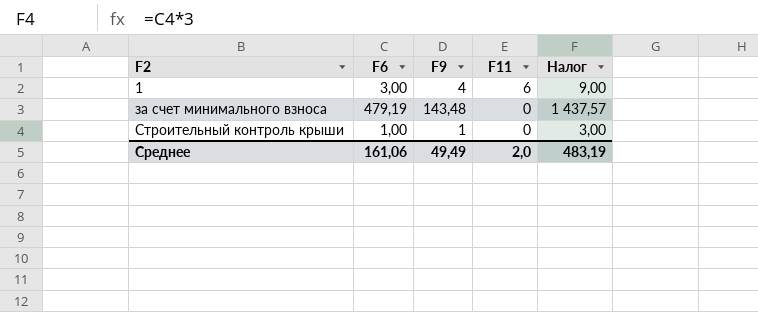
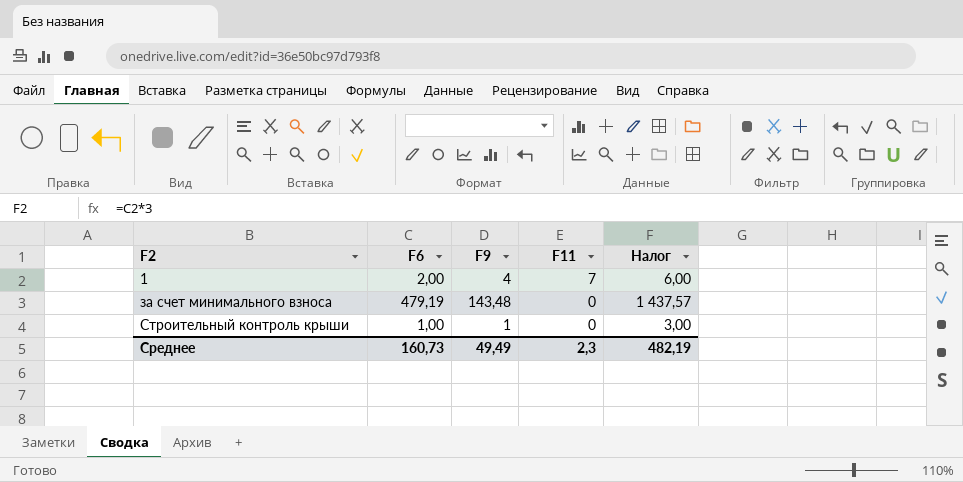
1 | F6: 3,00 -> 2,00
1 | F11: 6 -> 7
1 | Налог: 9,00 -> 6,00
Среднее | F6: 161,06 -> 160,73
Среднее | F11: 2,0 -> 2,3
Среднее | Налог: 483,19 -> 482,19

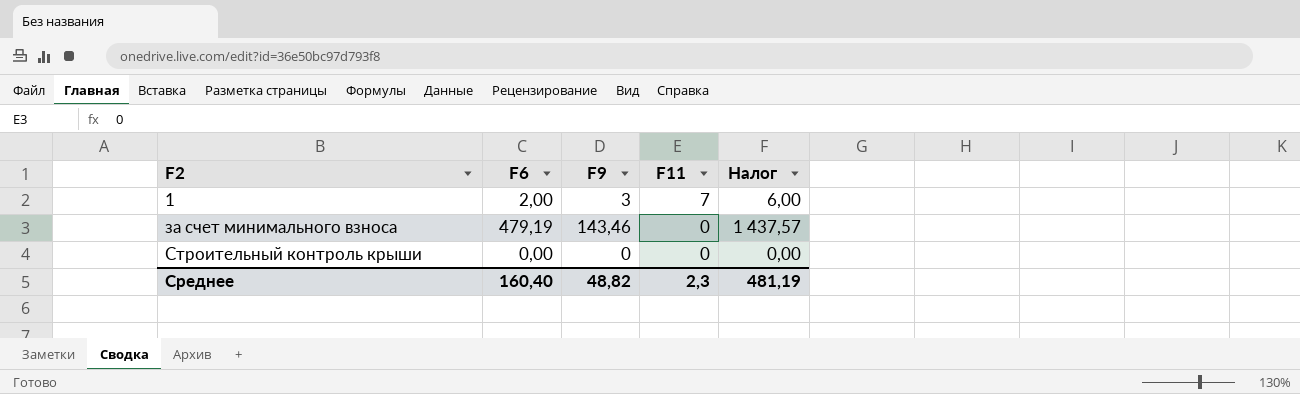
1 | F9: 4 -> 3
за счет минимального взноса | F9: 143,48 -> 143,46
Строительный контроль крыши | F6: 1,00 -> 0,00
Строительный контроль крыши | F9: 1 -> 0
Строительный контроль крыши | Налог: 3,00 -> 0,00
Среднее | F6: 160,73 -> 160,40
Среднее | F9: 49,49 -> 48,82
Среднее | Налог: 482,19 -> 481,19

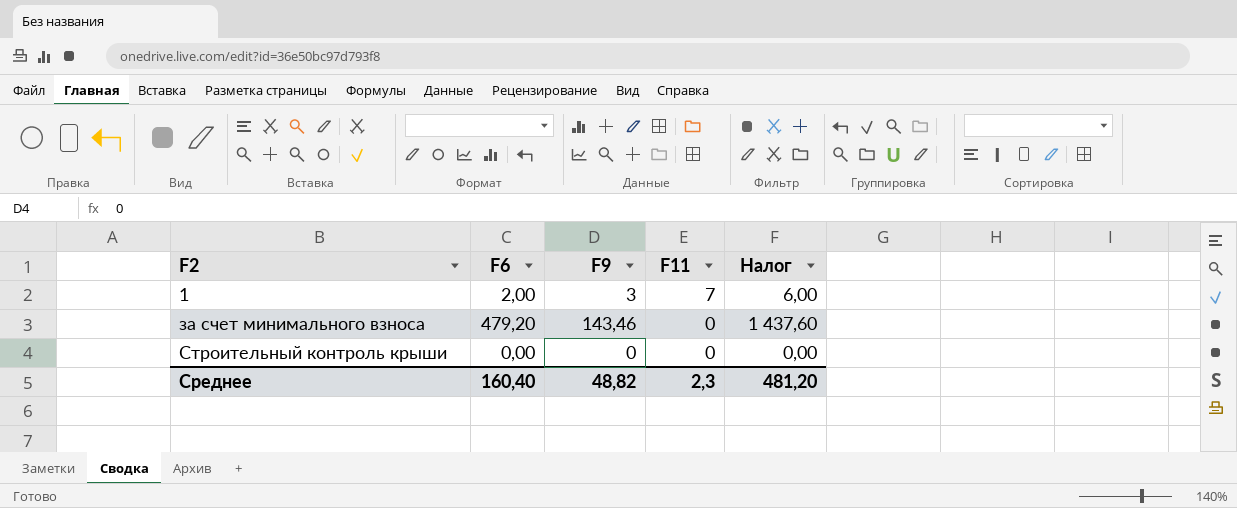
за счет минимального взноса | F6: 479,19 -> 479,20
за счет минимального взноса | Налог: 1 437,57 -> 1 437,60
Среднее | Налог: 481,19 -> 481,20

